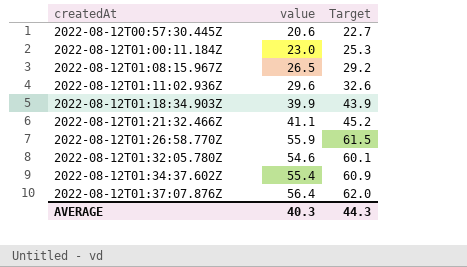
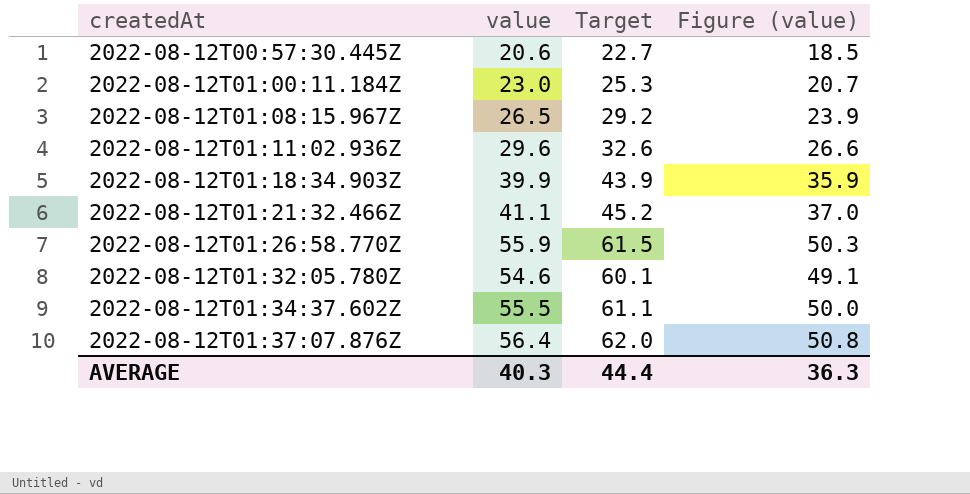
column Figure (value) | formula: none -> [value] * 0.9
2022-08-12T01:34:37.602Z | value: 55.4 -> 55.5
2022-08-12T01:34:37.602Z | Target: 60.9 -> 61.1
AVERAGE | Target: 44.3 -> 44.4

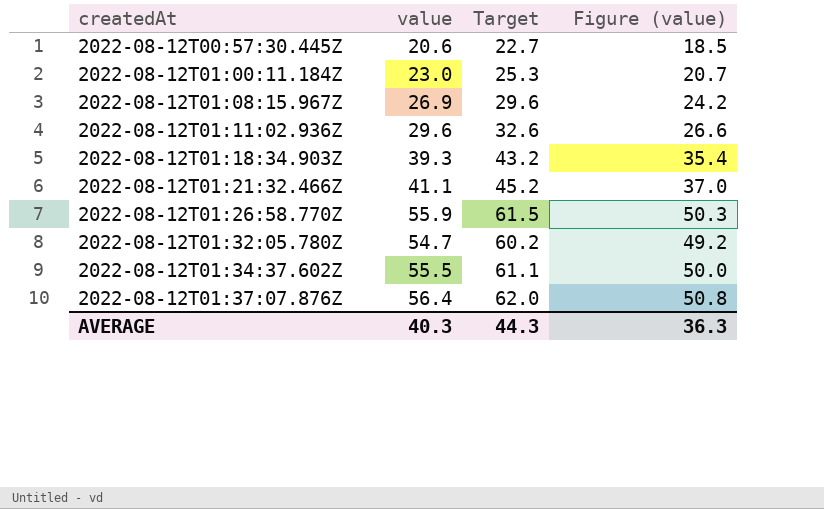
2022-08-12T01:08:15.967Z | value: 26.5 -> 26.9
2022-08-12T01:08:15.967Z | Target: 29.2 -> 29.6
2022-08-12T01:08:15.967Z | Figure (value): 23.9 -> 24.2
2022-08-12T01:18:34.903Z | value: 39.9 -> 39.3
2022-08-12T01:18:34.903Z | Target: 43.9 -> 43.2
2022-08-12T01:18:34.903Z | Figure (value): 35.9 -> 35.4
2022-08-12T01:32:05.780Z | value: 54.6 -> 54.7
2022-08-12T01:32:05.780Z | Target: 60.1 -> 60.2
2022-08-12T01:32:05.780Z | Figure (value): 49.1 -> 49.2
AVERAGE | Target: 44.4 -> 44.3

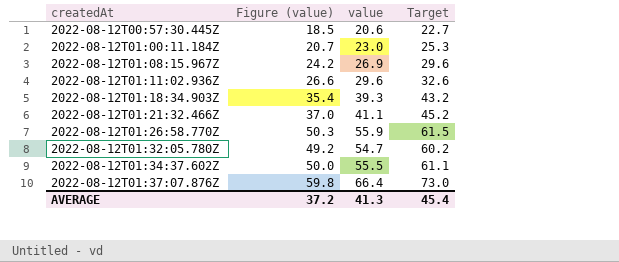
column Figure (value) | position: 4 -> 2
2022-08-12T01:37:07.876Z | Figure (value): 50.8 -> 59.8
2022-08-12T01:37:07.876Z | value: 56.4 -> 66.4
2022-08-12T01:37:07.876Z | Target: 62.0 -> 73.0
AVERAGE | Figure (value): 36.3 -> 37.2
AVERAGE | value: 40.3 -> 41.3
AVERAGE | Target: 44.3 -> 45.4

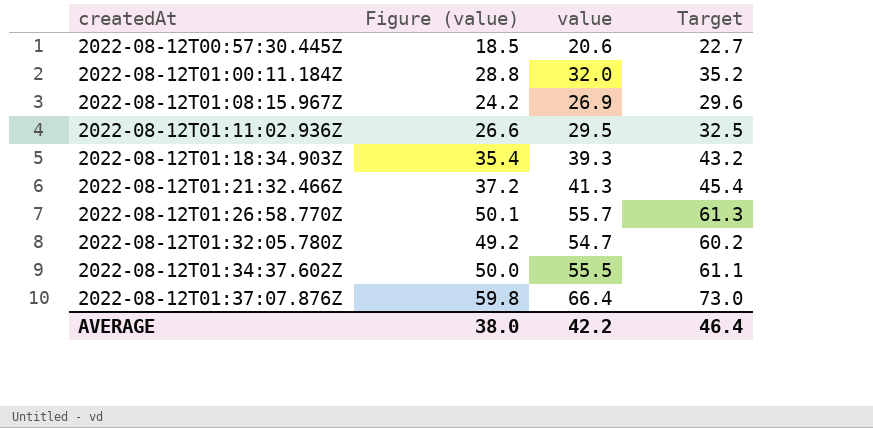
2022-08-12T01:00:11.184Z | Figure (value): 20.7 -> 28.8
2022-08-12T01:00:11.184Z | value: 23.0 -> 32.0
2022-08-12T01:00:11.184Z | Target: 25.3 -> 35.2
2022-08-12T01:11:02.936Z | value: 29.6 -> 29.5
2022-08-12T01:11:02.936Z | Target: 32.6 -> 32.5
2022-08-12T01:21:32.466Z | Figure (value): 37.0 -> 37.2
2022-08-12T01:21:32.466Z | value: 41.1 -> 41.3
2022-08-12T01:21:32.466Z | Target: 45.2 -> 45.4
2022-08-12T01:26:58.770Z | Figure (value): 50.3 -> 50.1
2022-08-12T01:26:58.770Z | value: 55.9 -> 55.7
2022-08-12T01:26:58.770Z | Target: 61.5 -> 61.3
AVERAGE | Figure (value): 37.2 -> 38.0
AVERAGE | value: 41.3 -> 42.2
AVERAGE | Target: 45.4 -> 46.4

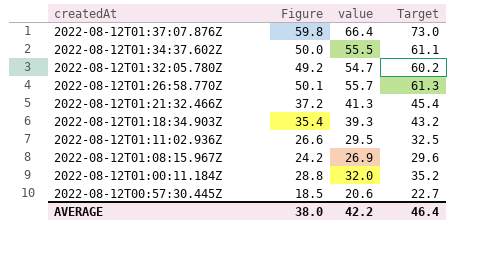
row order: createdAt ascending -> createdAt descending
column name: Figure (value) -> Figure

